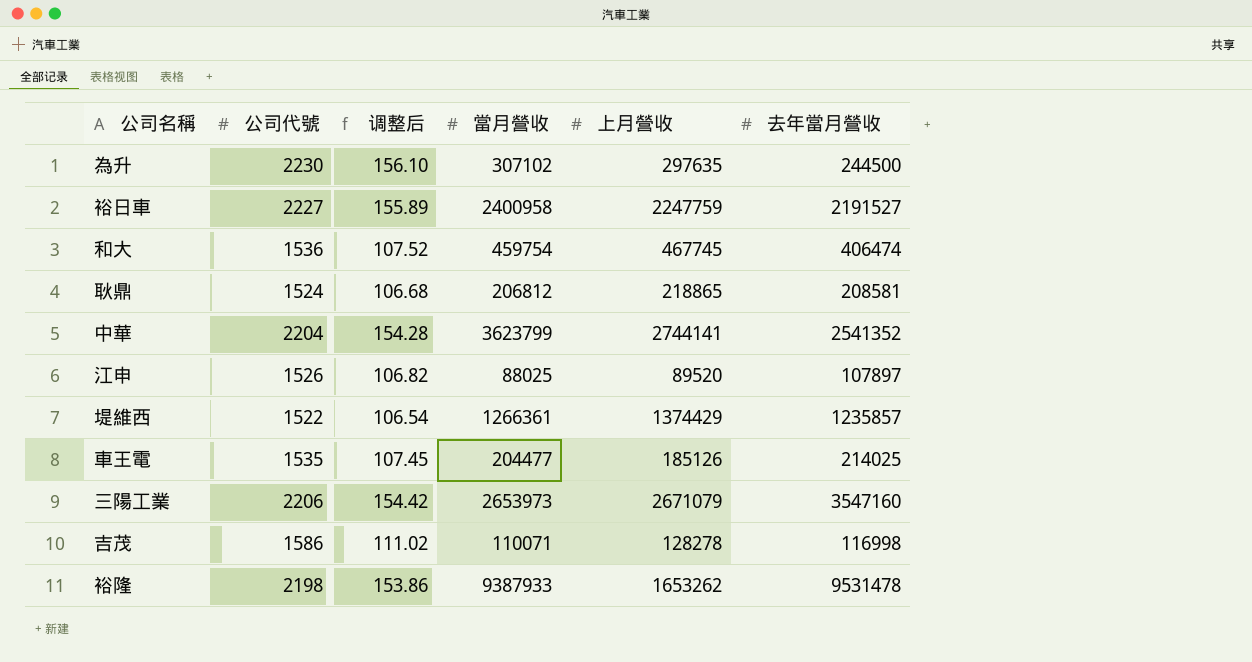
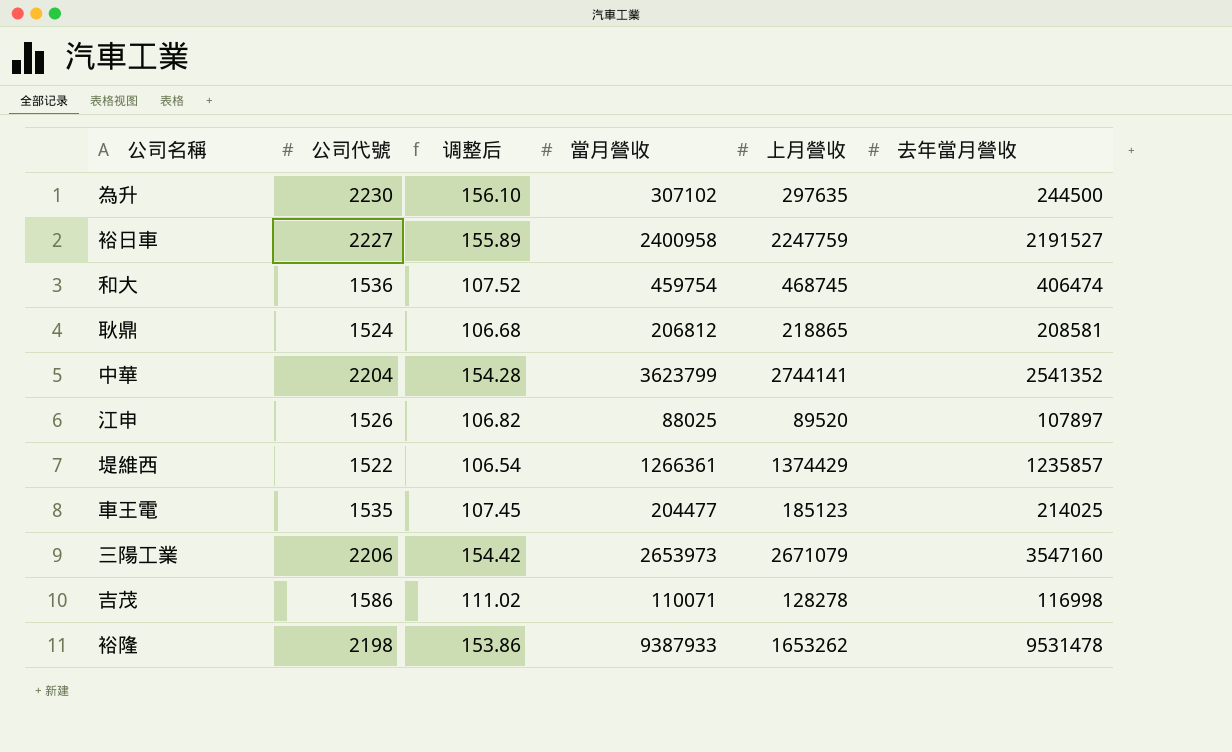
和大 | 上月營收: 467745 -> 468745
車王電 | 上月營收: 185126 -> 185123

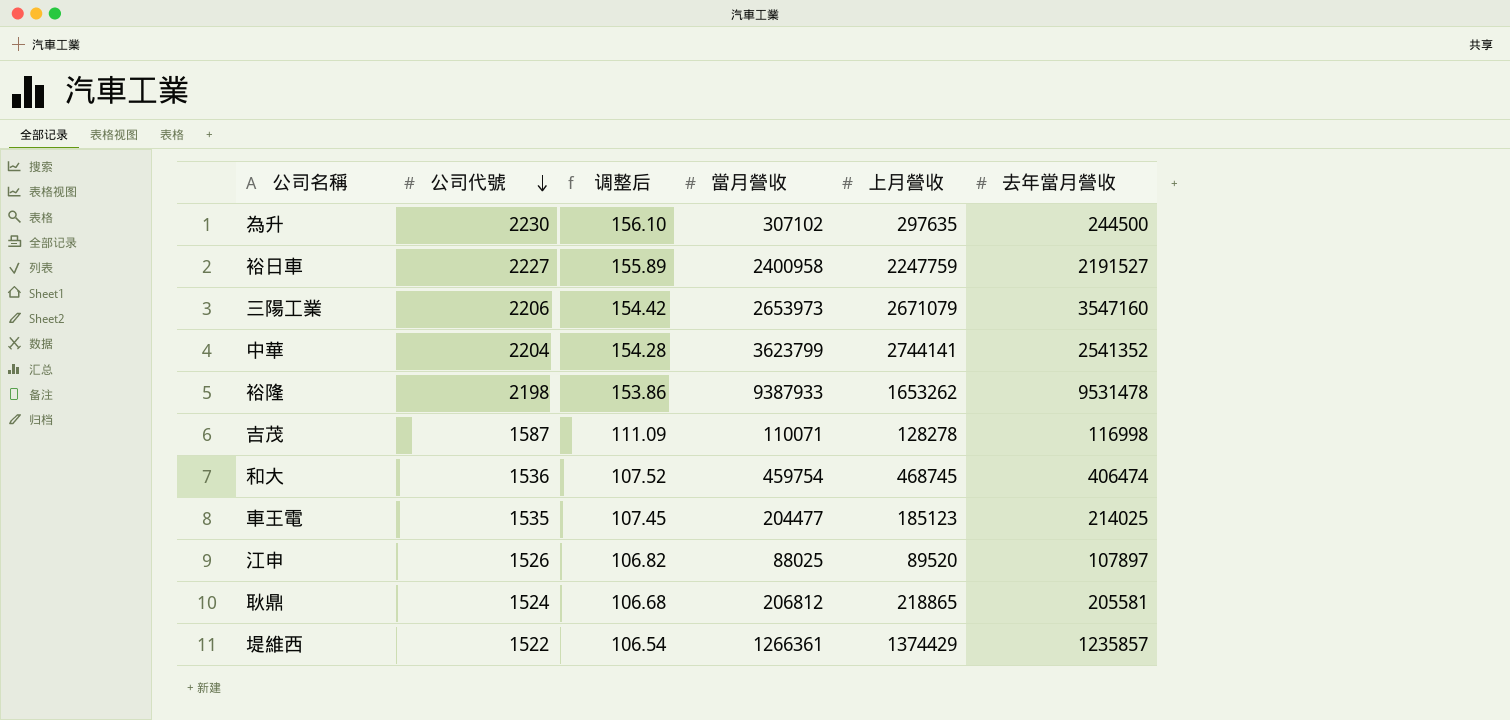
row order: none -> 公司代號 descending
吉茂 | 公司代號: 1586 -> 1587
吉茂 | 调整后: 111.02 -> 111.09
耿鼎 | 去年當月營收: 208581 -> 205581

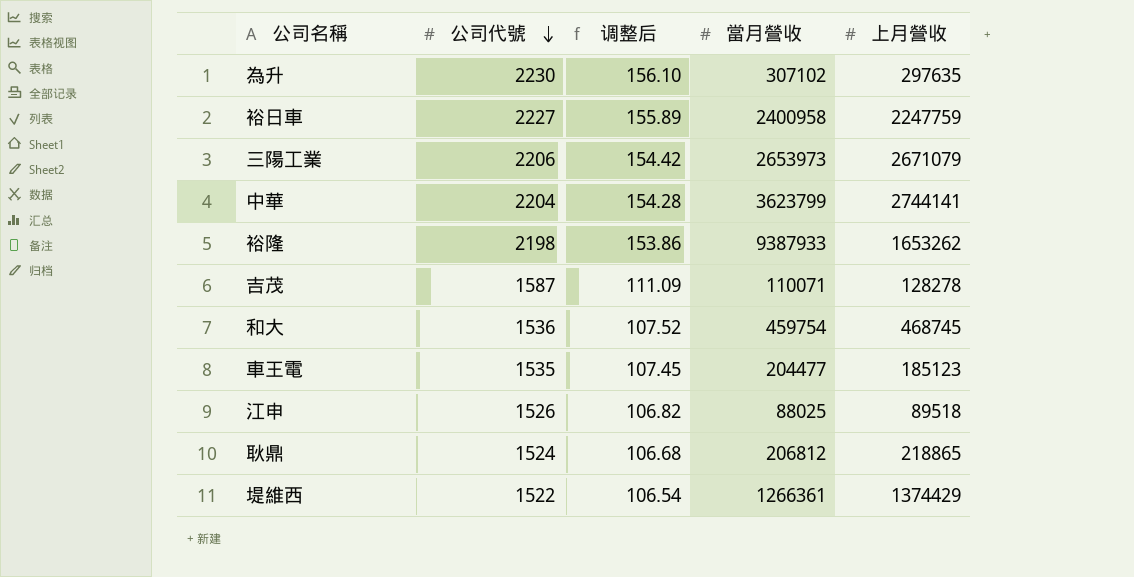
column 去年當月營收 | position: 6 -> none
江申 | 上月營收: 89520 -> 89518

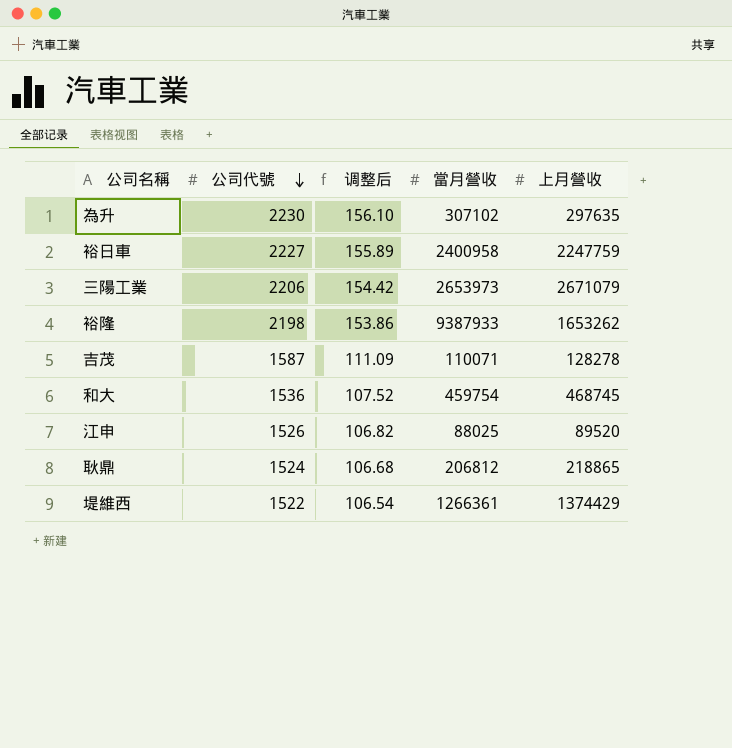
row 中華: 2204 | 154.28 | 3623799 | 2744141 -> none
row 車王電: 1535 | 107.45 | 204477 | 185123 -> none
江申 | 上月營收: 89518 -> 89520

